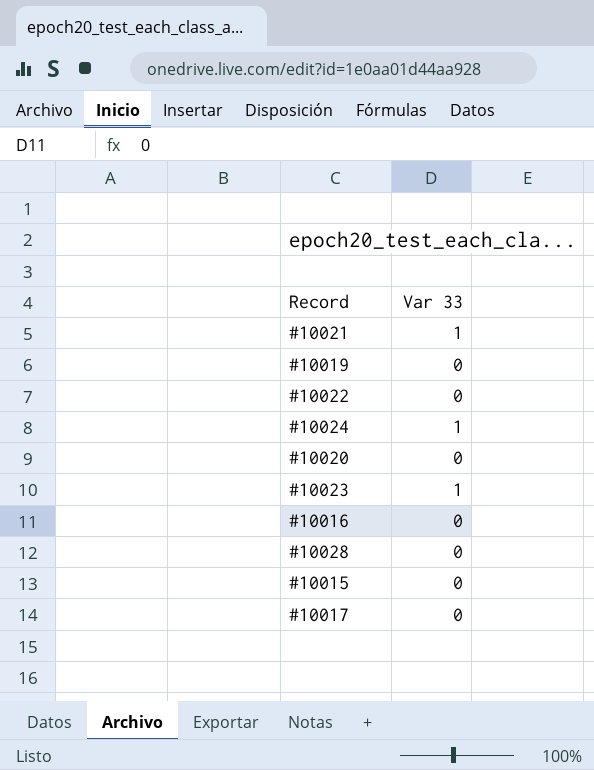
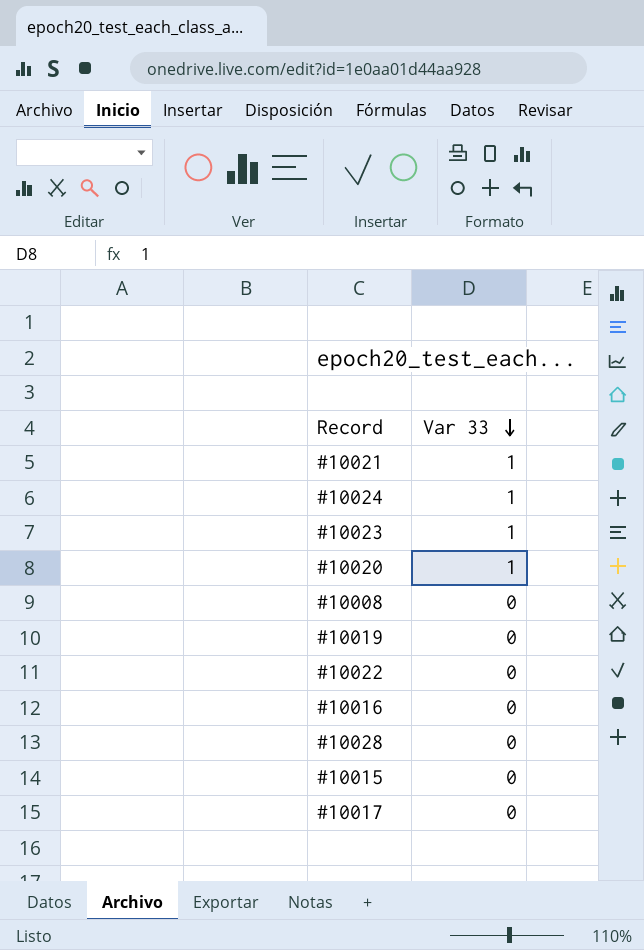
row order: none -> Var 33 descending
#10020 | Var 33: 0 -> 1
row #10008: none -> 0

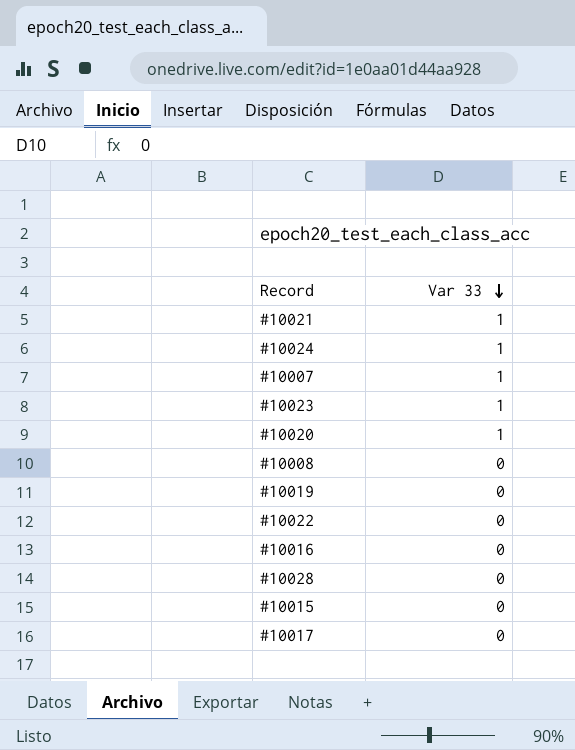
row #10007: none -> 1

